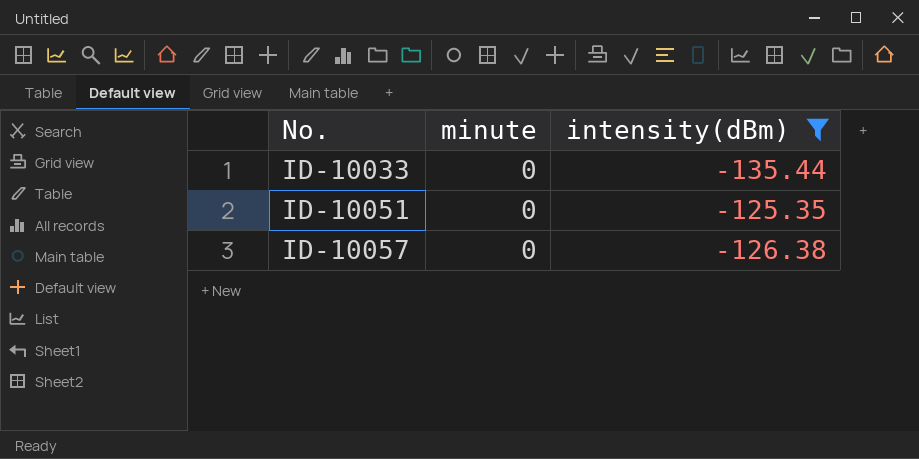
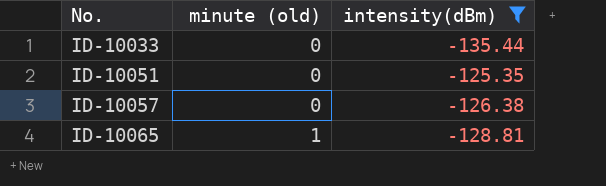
column name: minute -> minute (old)
row ID-10065: none -> 1 | -128.81

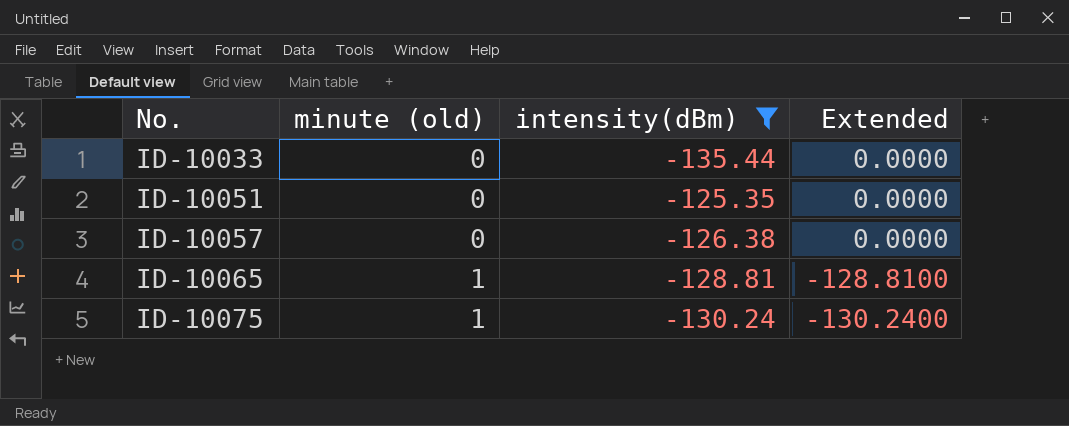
column Extended | formula: none -> [minute (old)] * [intensity(dBm)]
row ID-10075: none -> 1 | -130.24 | -130.2400

